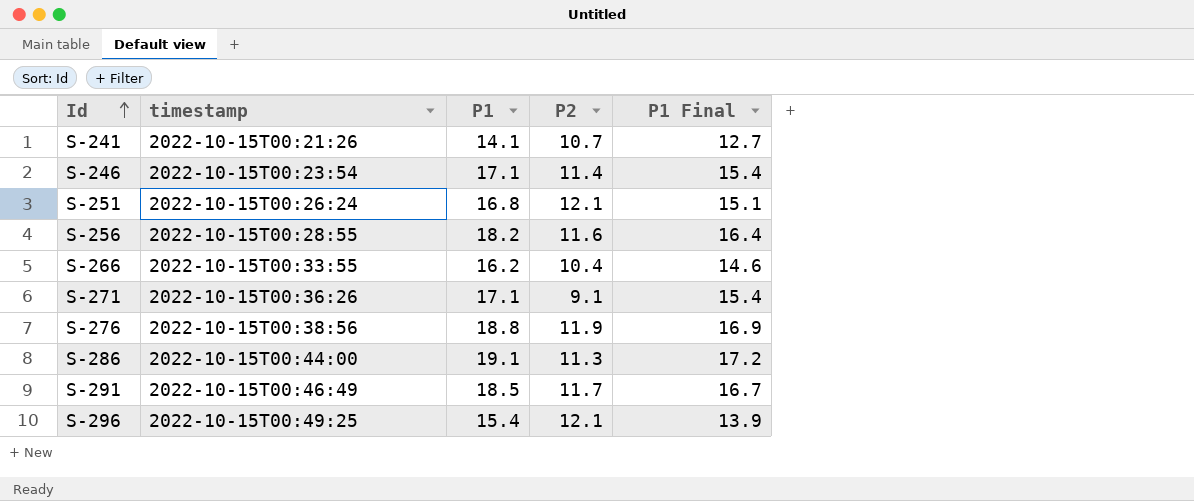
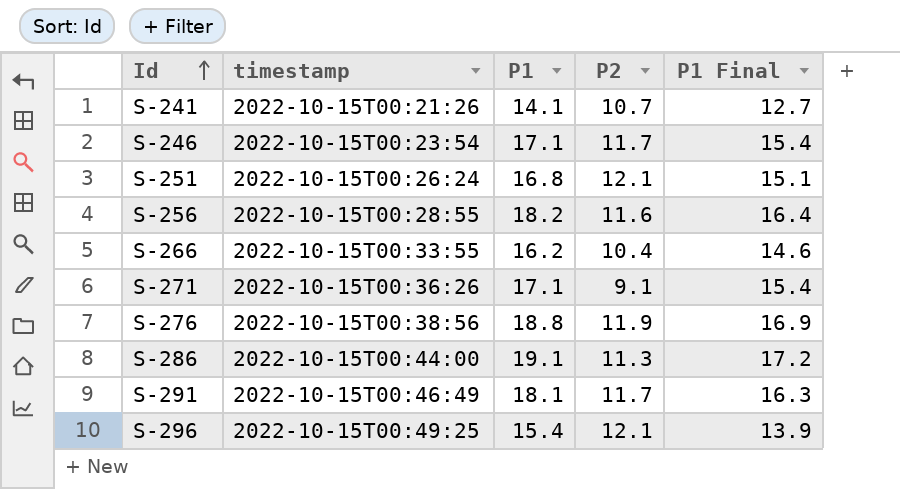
S-246 | P2: 11.4 -> 11.7
S-291 | P1: 18.5 -> 18.1
S-291 | P1 Final: 16.7 -> 16.3

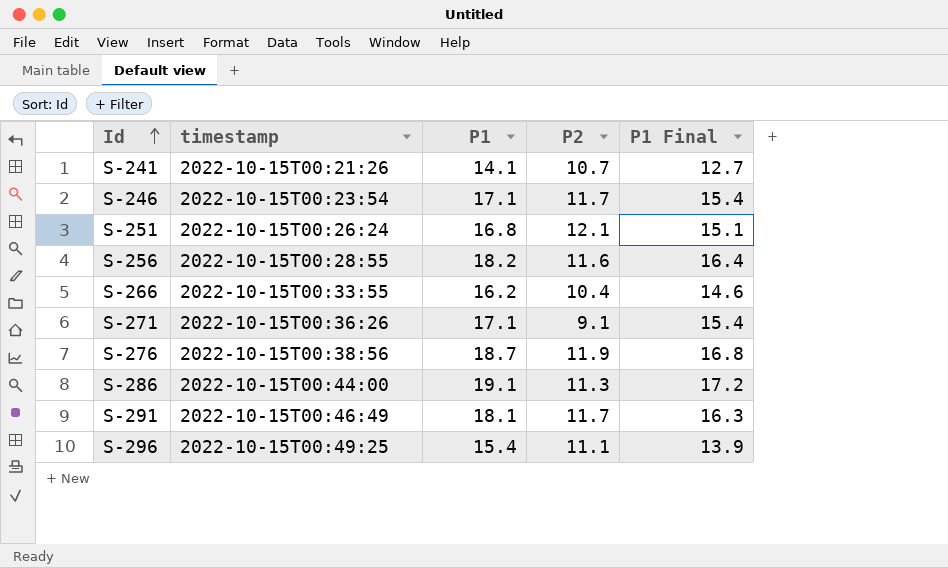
S-276 | P1: 18.8 -> 18.7
S-276 | P1 Final: 16.9 -> 16.8
S-296 | P2: 12.1 -> 11.1

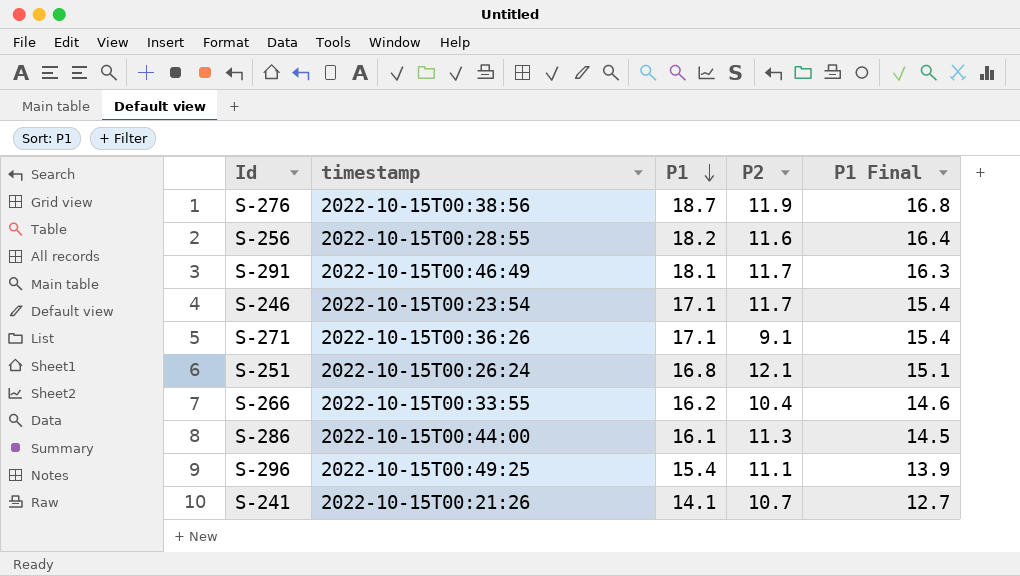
row order: Id ascending -> P1 descending
S-286 | P1: 19.1 -> 16.1
S-286 | P1 Final: 17.2 -> 14.5

